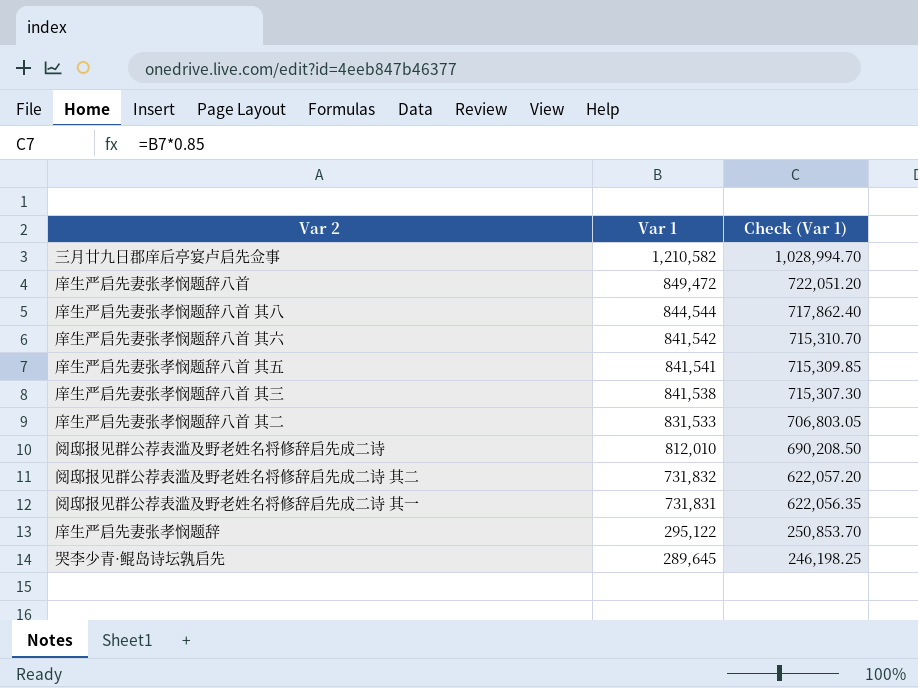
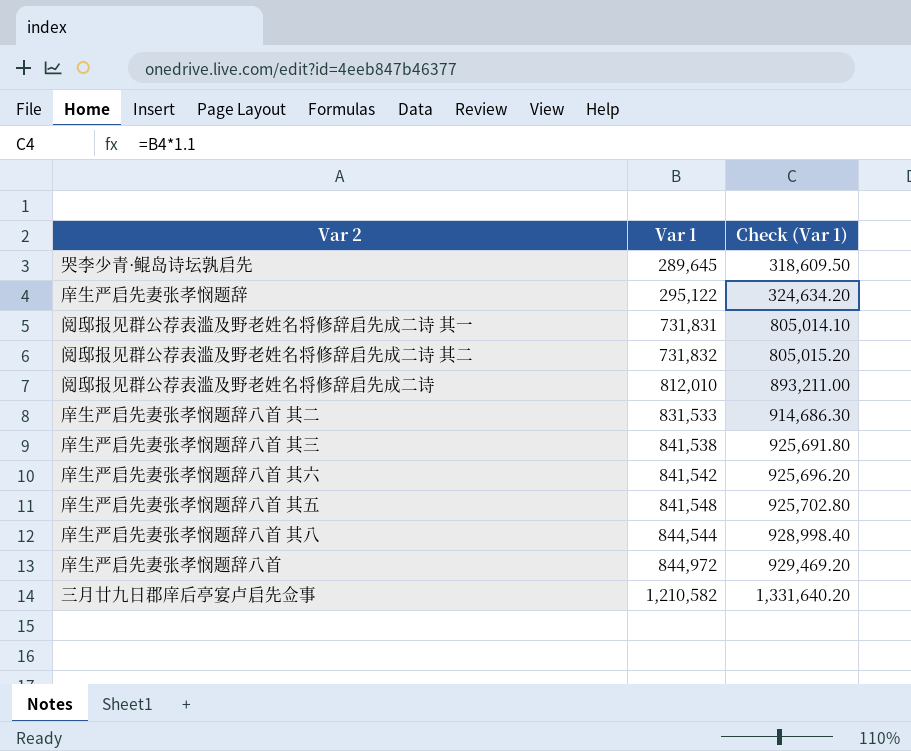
row order: Var 1 descending -> Var 1 ascending
column Check (Var 1) | formula: [Var 1] * 0.85 -> [Var 1] * 1.1
庠生严启先妻张孝悯题辞八首 其五 | Var 1: 841,541 -> 841,548
庠生严启先妻张孝悯题辞八首 | Var 1: 849,472 -> 844,972

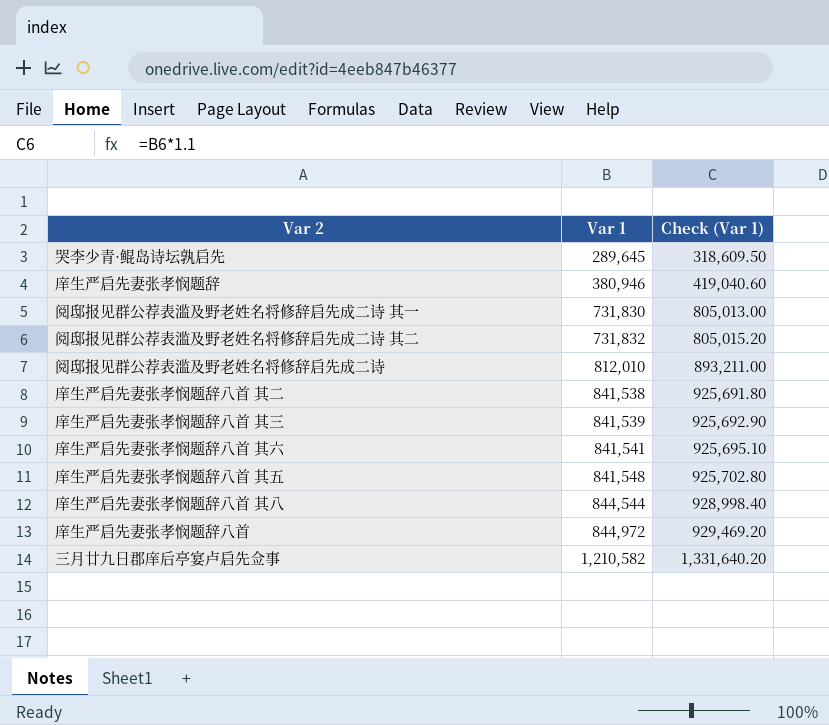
庠生严启先妻张孝悯题辞 | Var 1: 295,122 -> 380,946
庠生严启先妻张孝悯题辞 | Check (Var 1): 324,634.20 -> 419,040.60
阅邸报见群公荐表滥及野老姓名将修辞启先成二诗 其一 | Var 1: 731,831 -> 731,830
阅邸报见群公荐表滥及野老姓名将修辞启先成二诗 其一 | Check (Var 1): 805,014.10 -> 805,013.00
庠生严启先妻张孝悯题辞八首 其二 | Var 1: 831,533 -> 841,538
庠生严启先妻张孝悯题辞八首 其二 | Check (Var 1): 914,686.30 -> 925,691.80
庠生严启先妻张孝悯题辞八首 其三 | Var 1: 841,538 -> 841,539
庠生严启先妻张孝悯题辞八首 其三 | Check (Var 1): 925,691.80 -> 925,692.90
庠生严启先妻张孝悯题辞八首 其六 | Var 1: 841,542 -> 841,541
庠生严启先妻张孝悯题辞八首 其六 | Check (Var 1): 925,696.20 -> 925,695.10

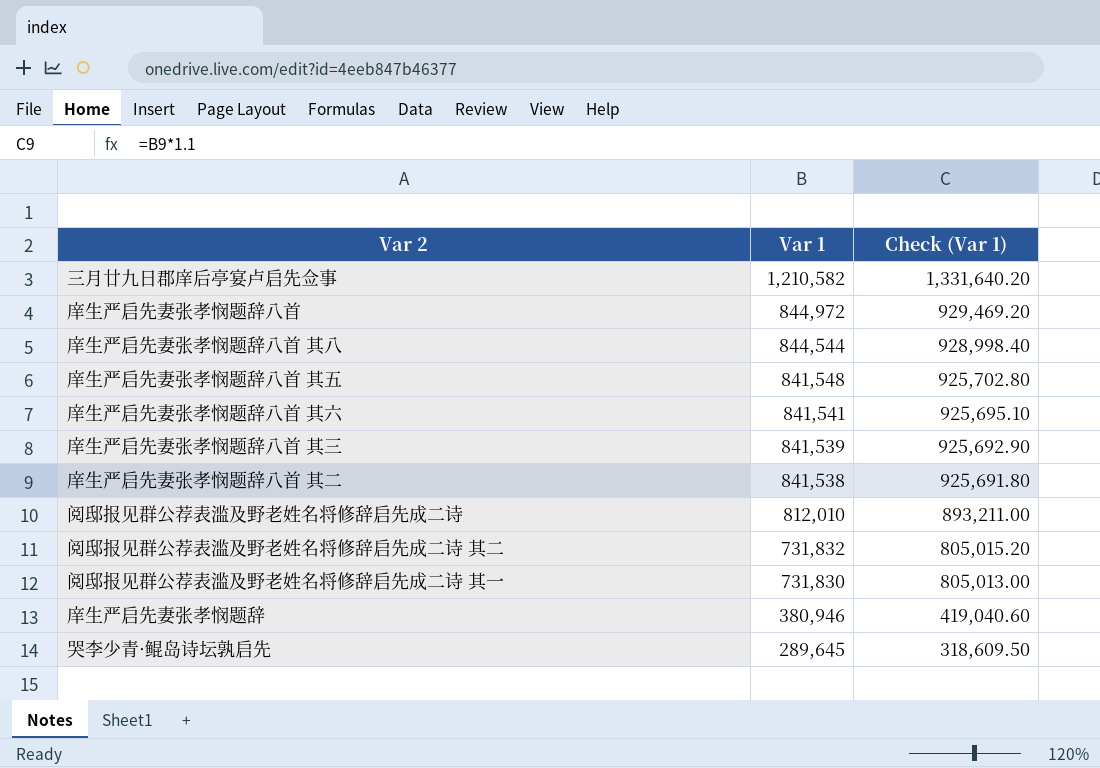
row order: Var 1 ascending -> Var 1 descending

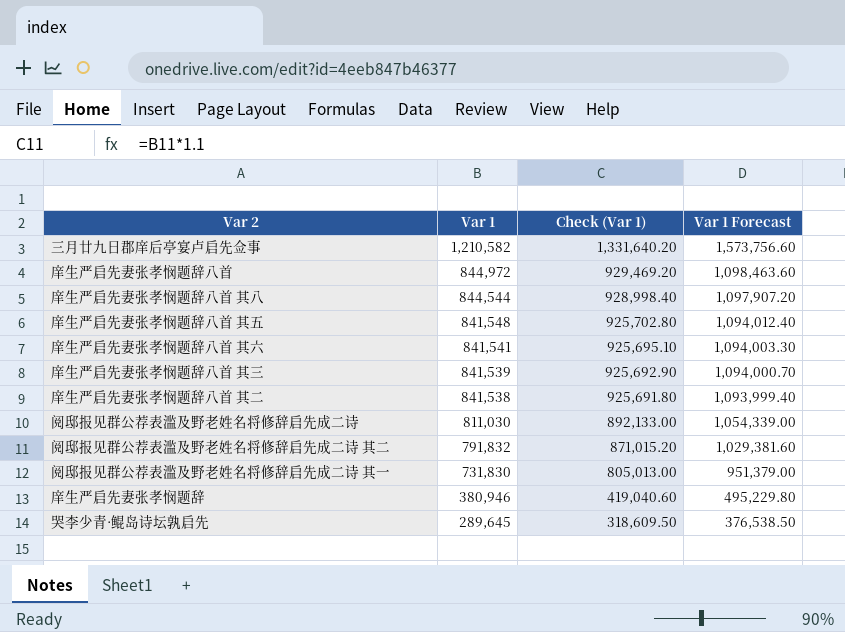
column Var 1 Forecast | formula: none -> [Var 1] * 1.3
阅邸报见群公荐表滥及野老姓名将修辞启先成二诗 | Var 1: 812,010 -> 811,030
阅邸报见群公荐表滥及野老姓名将修辞启先成二诗 | Check (Var 1): 893,211.00 -> 892,133.00
阅邸报见群公荐表滥及野老姓名将修辞启先成二诗 其二 | Var 1: 731,832 -> 791,832
阅邸报见群公荐表滥及野老姓名将修辞启先成二诗 其二 | Check (Var 1): 805,015.20 -> 871,015.20

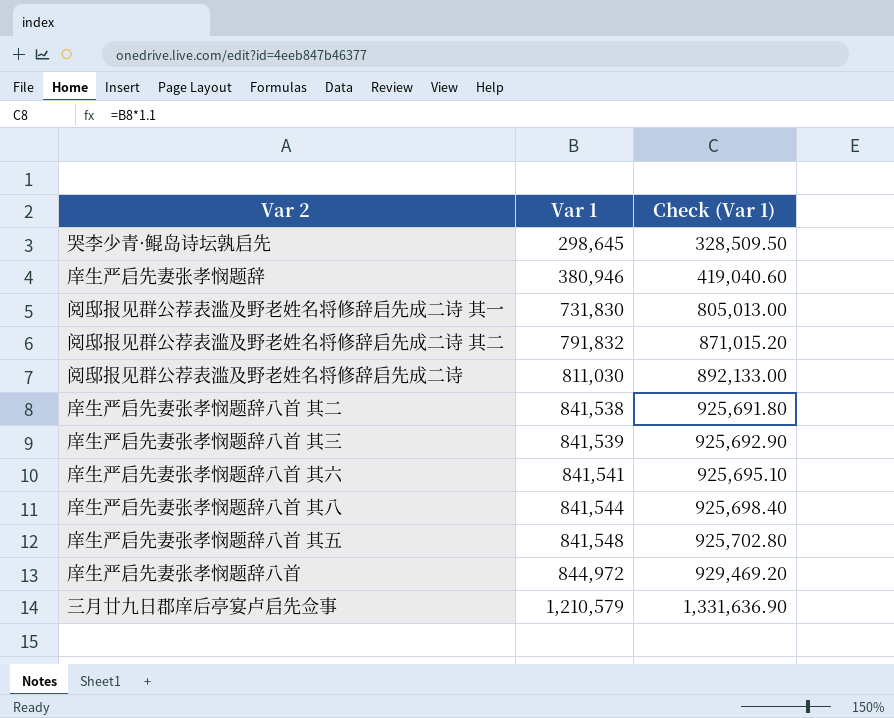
row order: Var 1 descending -> Var 1 ascending
column Var 1 Forecast | formula: [Var 1] * 1.3 -> none
哭李少青·鲲岛诗坛孰启先 | Var 1: 289,645 -> 298,645
哭李少青·鲲岛诗坛孰启先 | Check (Var 1): 318,609.50 -> 328,509.50
庠生严启先妻张孝悯题辞八首 其八 | Var 1: 844,544 -> 841,544
庠生严启先妻张孝悯题辞八首 其八 | Check (Var 1): 928,998.40 -> 925,698.40
三月廿九日郡庠后亭宴卢启先佥事 | Var 1: 1,210,582 -> 1,210,579
三月廿九日郡庠后亭宴卢启先佥事 | Check (Var 1): 1,331,640.20 -> 1,331,636.90

